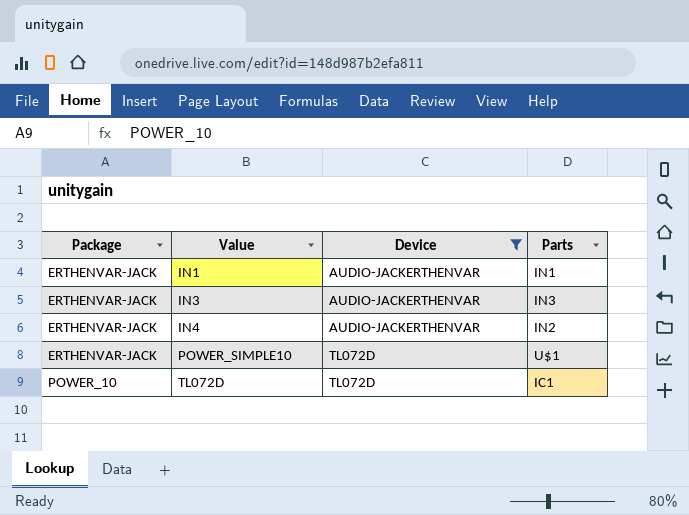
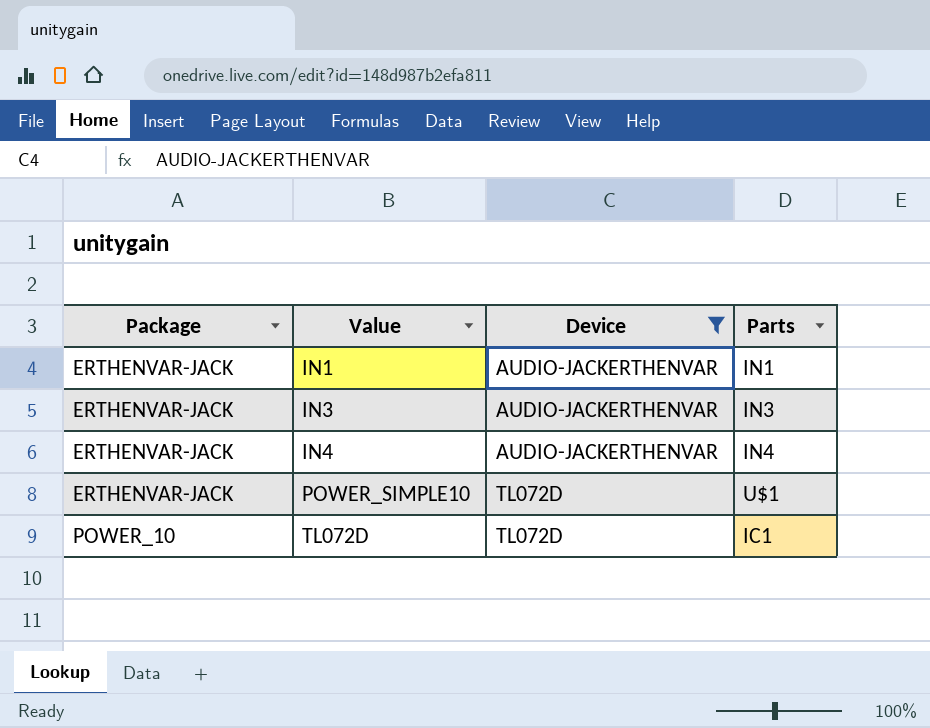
IN4 | Parts: IN2 -> IN4

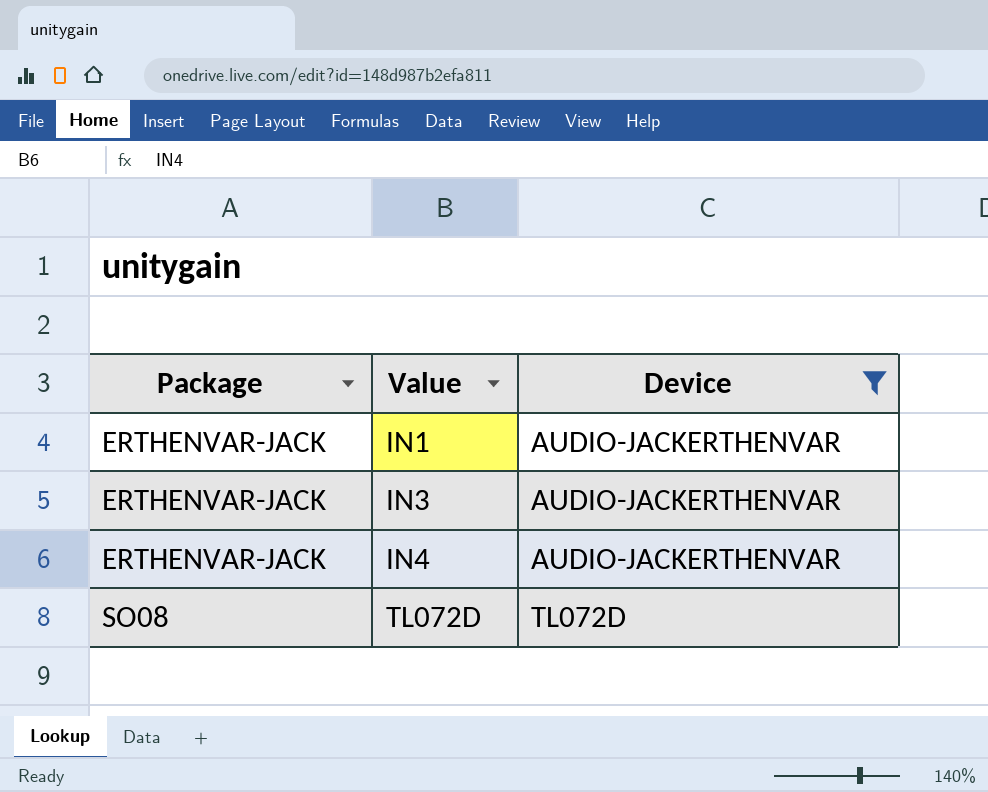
column Parts | position: 4 -> none
row POWER_SIMPLE10: ERTHENVAR-JACK | TL072D | U$1 -> none
TL072D | Package: POWER_10 -> SO08

